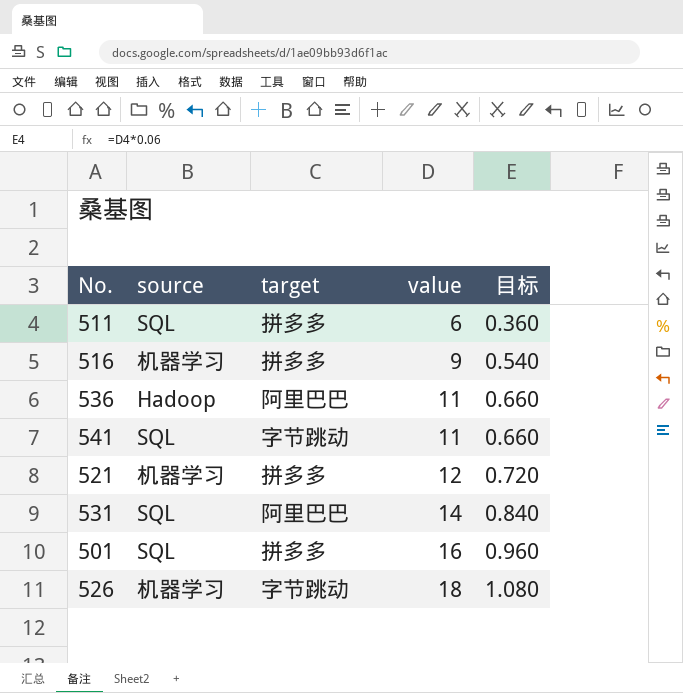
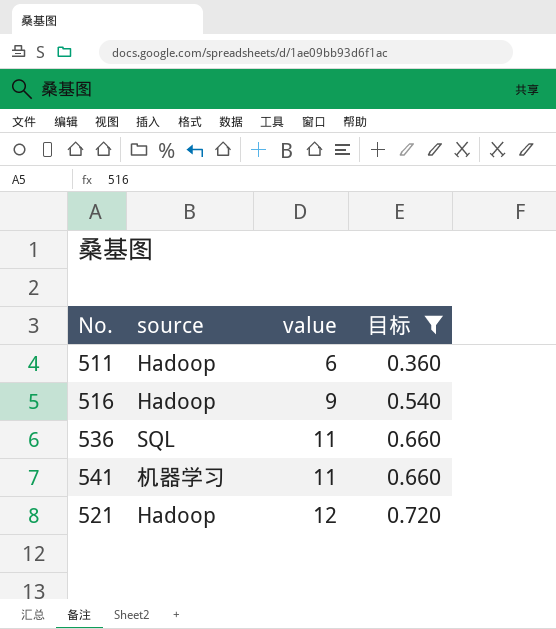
filter: none -> 目标 <= 0.720
column target | position: 3 -> none
511 | source: SQL -> Hadoop
516 | source: 机器学习 -> Hadoop
536 | source: Hadoop -> SQL
541 | source: SQL -> 机器学习
521 | source: 机器学习 -> Hadoop

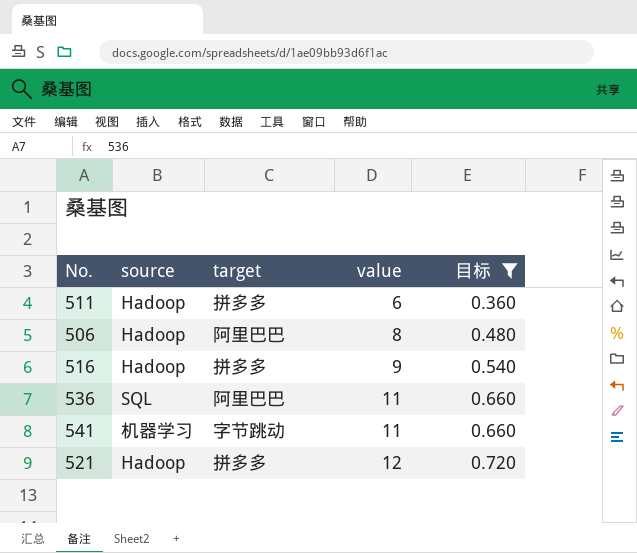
column target | position: none -> 3
row 506: none -> Hadoop | 阿里巴巴 | 8 | 0.480

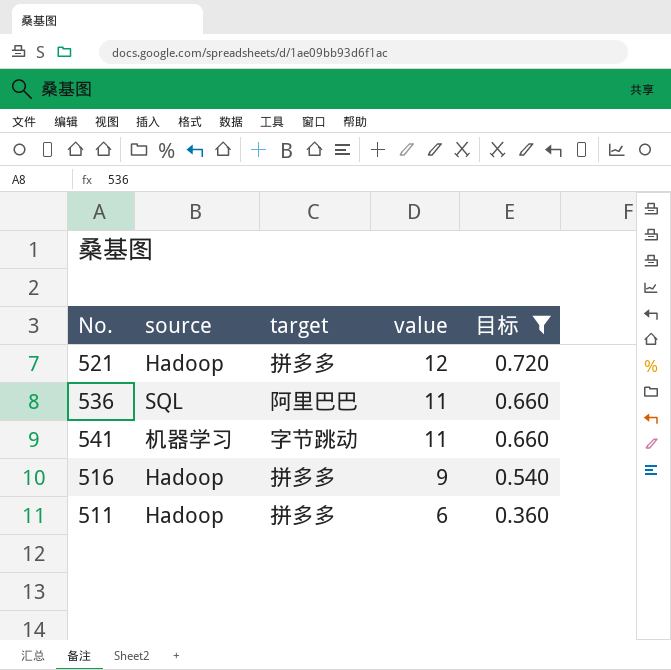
row order: value ascending -> value descending
row 506: Hadoop | 阿里巴巴 | 8 | 0.480 -> none

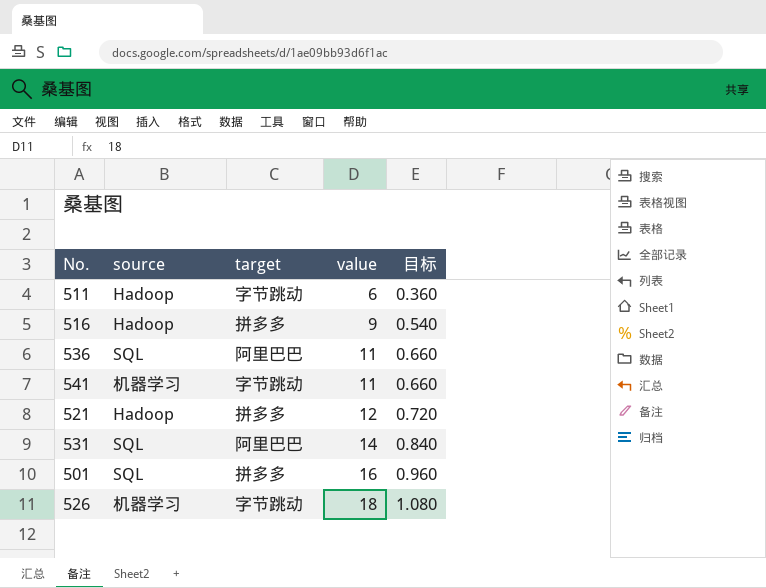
filter: 目标 <= 0.720 -> none
row order: value descending -> value ascending
511 | target: 拼多多 -> 字节跳动

